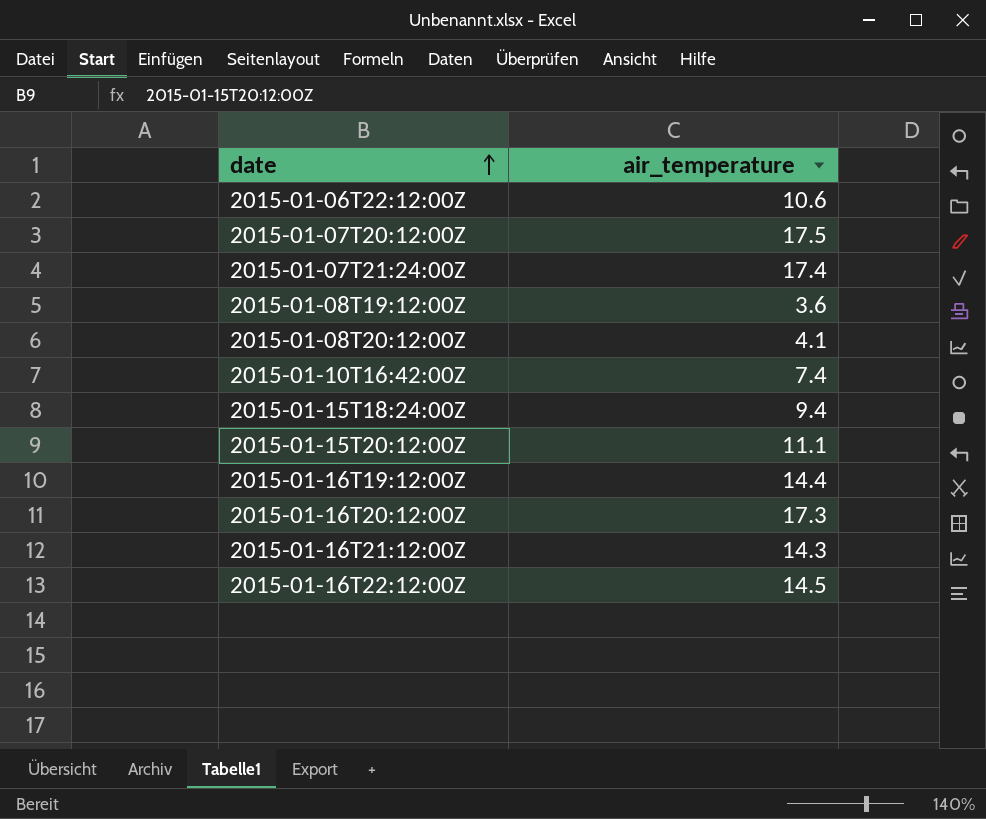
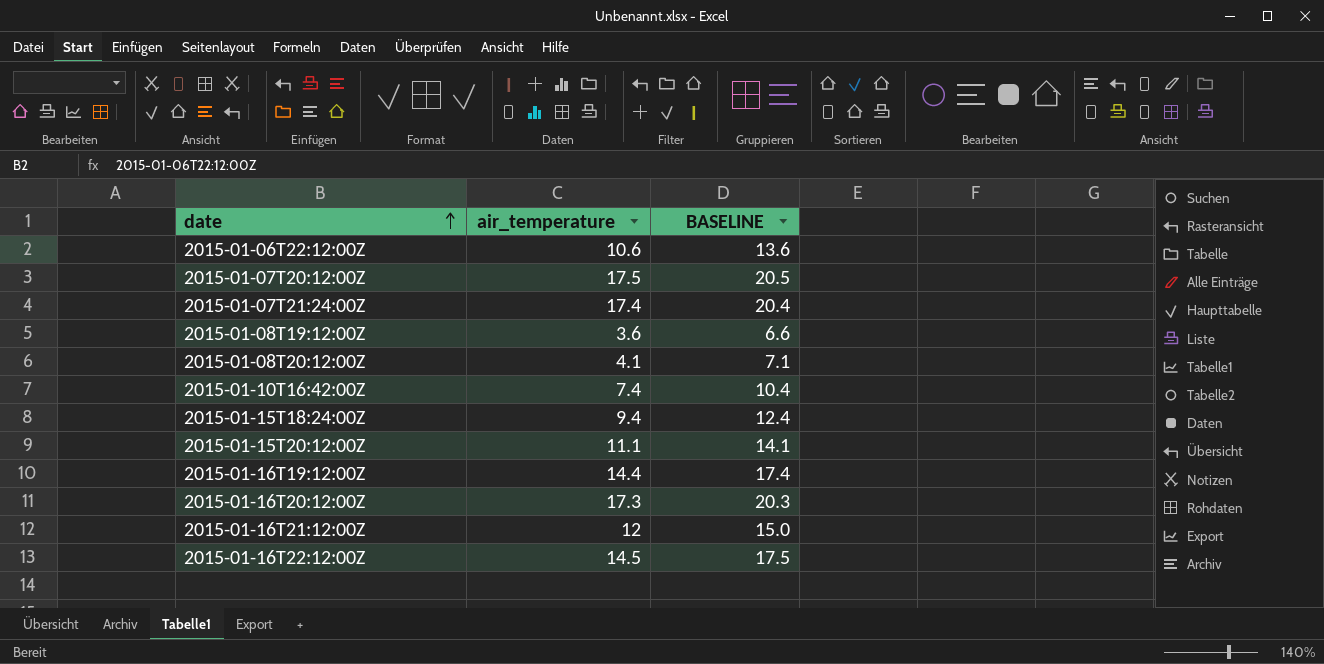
column BASELINE | formula: none -> [air_temperature] + 3
2015-01-16T21:12:00Z | air_temperature: 14.3 -> 12

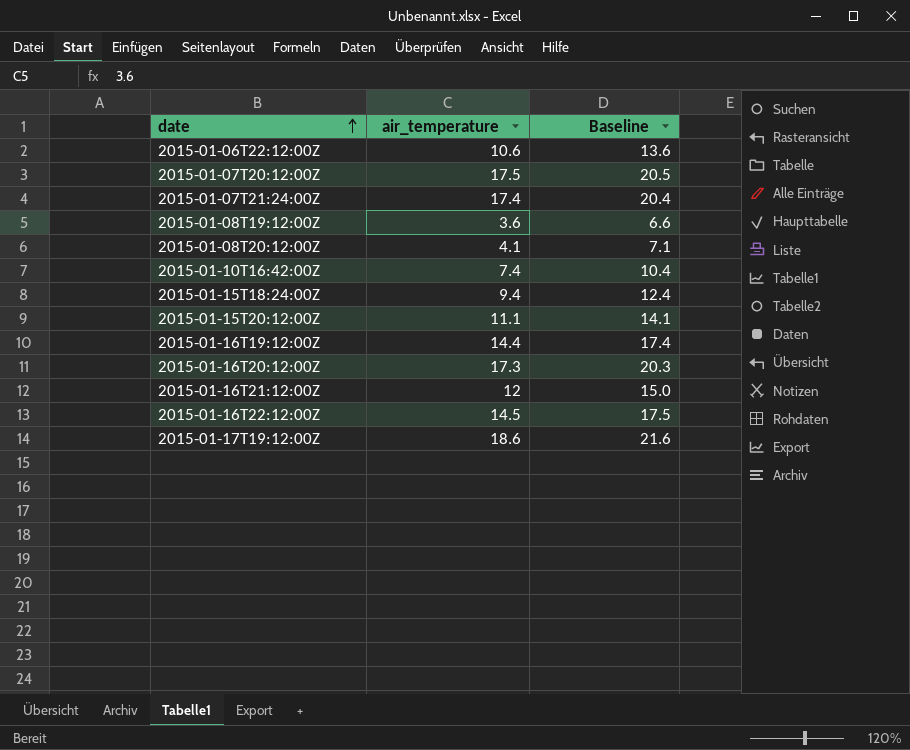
column name: BASELINE -> Baseline
row 2015-01-17T19:12:00Z: none -> 18.6 | 21.6

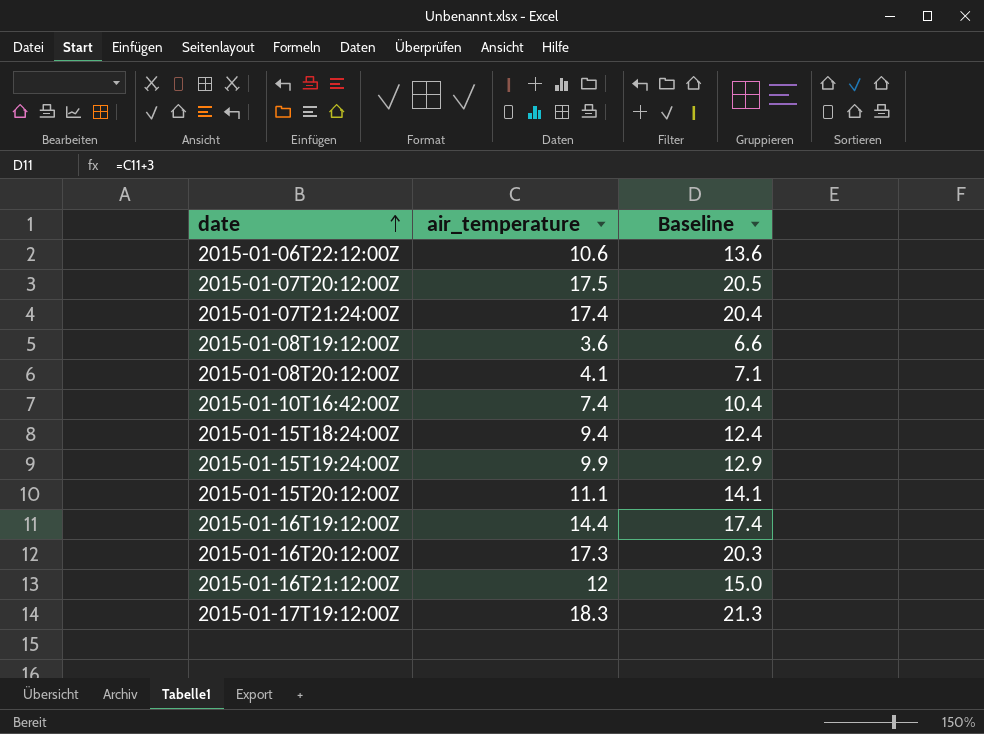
row 2015-01-16T22:12:00Z: 14.5 | 17.5 -> none
row 2015-01-15T19:24:00Z: none -> 9.9 | 12.9
2015-01-17T19:12:00Z | air_temperature: 18.6 -> 18.3
2015-01-17T19:12:00Z | Baseline: 21.6 -> 21.3

